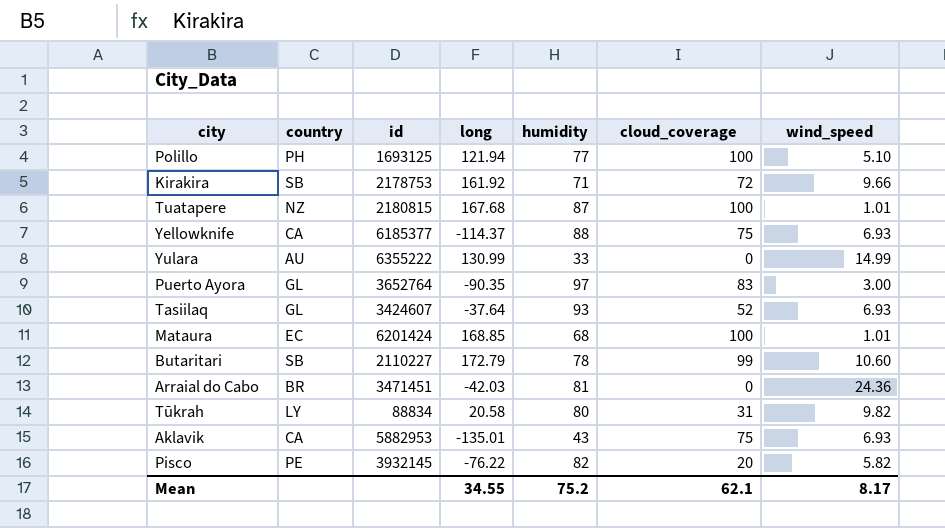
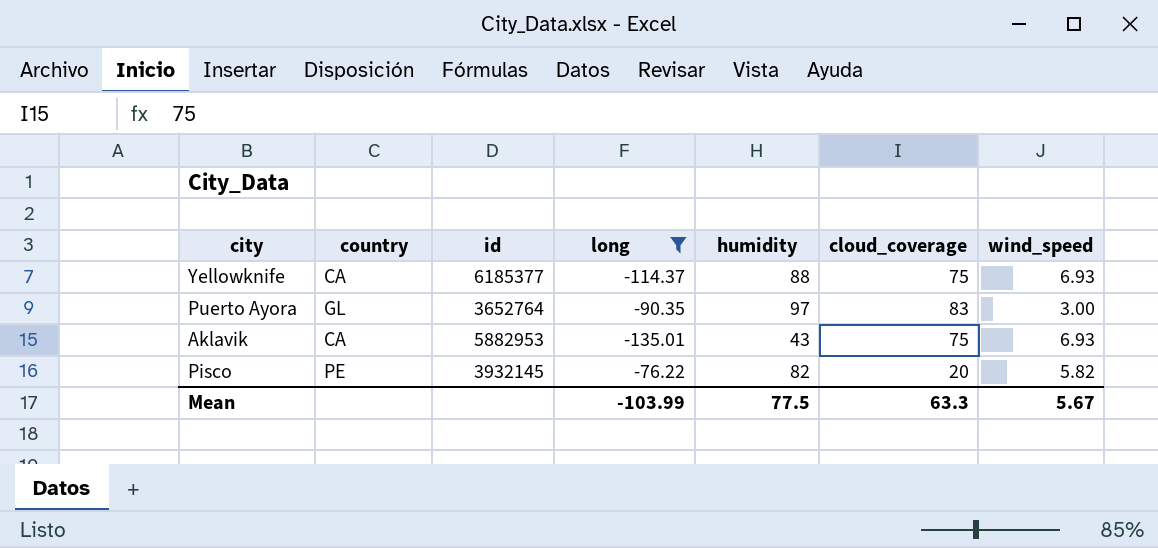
filter: none -> long <= -76.22
Mean | long: 34.55 -> -103.99
Mean | humidity: 75.2 -> 77.5
Mean | cloud_coverage: 62.1 -> 63.3
Mean | wind_speed: 8.17 -> 5.67

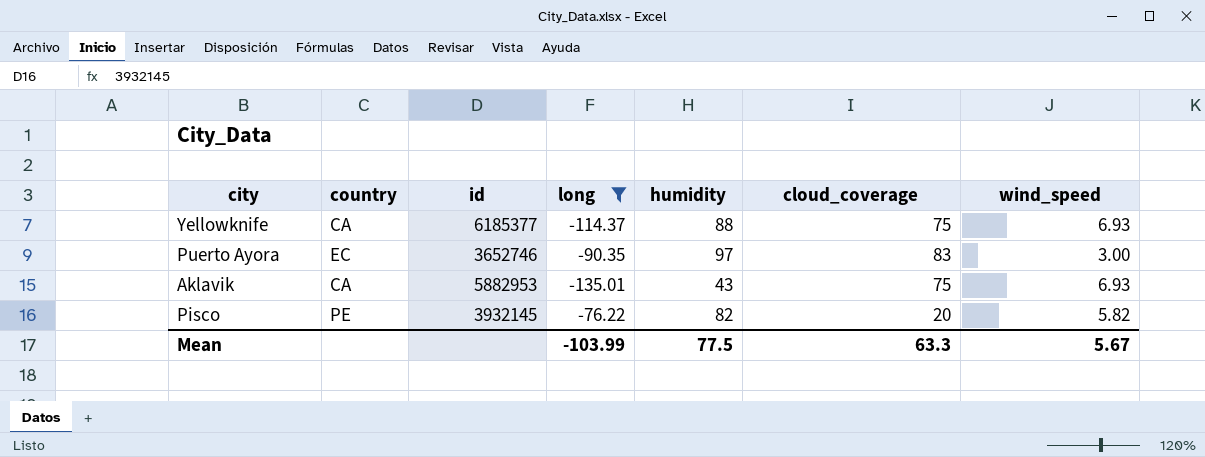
Puerto Ayora | country: GL -> EC
Puerto Ayora | id: 3652764 -> 3652746

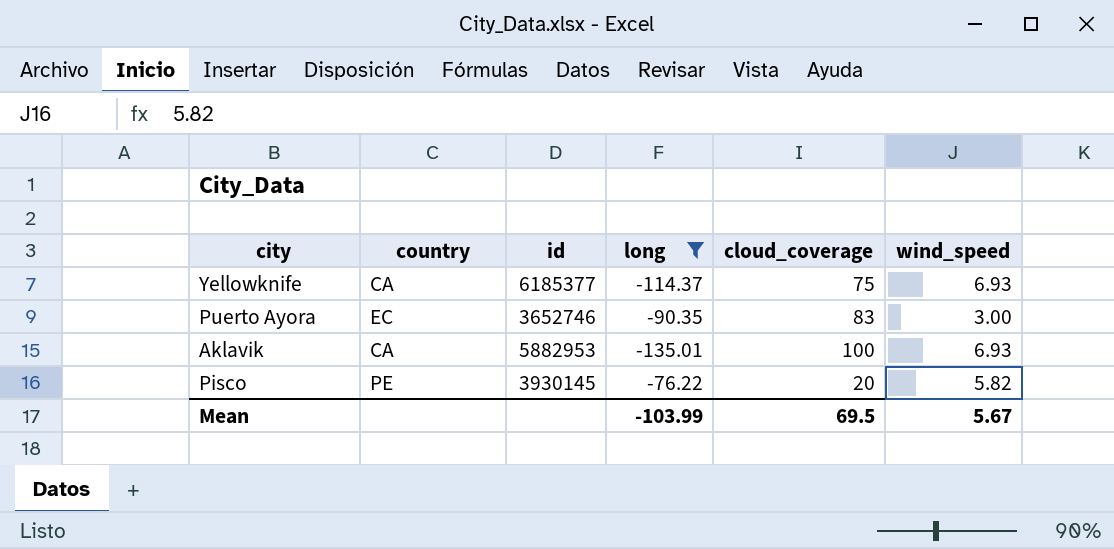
column humidity | position: 5 -> none
Aklavik | cloud_coverage: 75 -> 100
Pisco | id: 3932145 -> 3930145
Mean | cloud_coverage: 63.3 -> 69.5

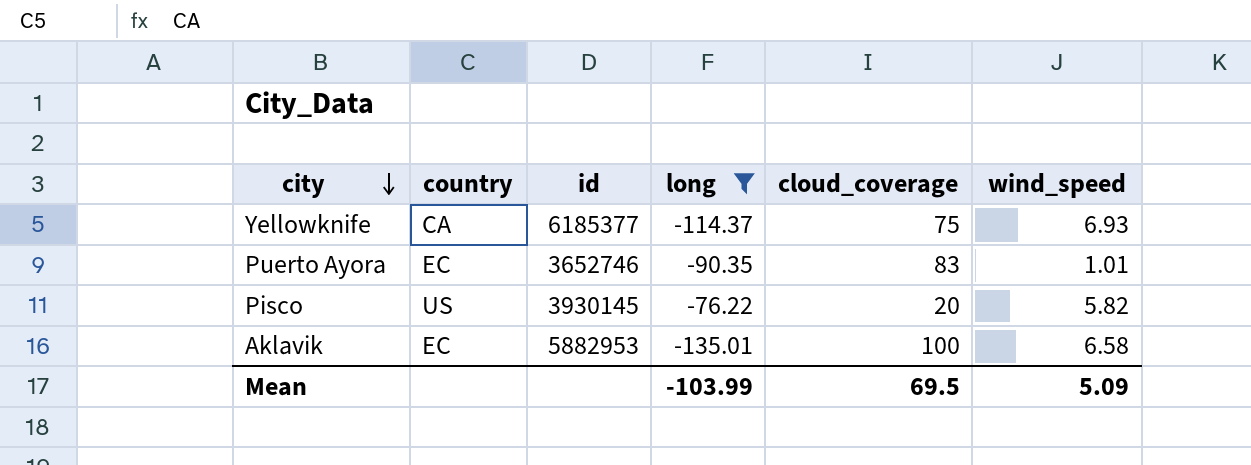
row order: none -> city descending
Puerto Ayora | wind_speed: 3.00 -> 1.01
Pisco | country: PE -> US
Aklavik | country: CA -> EC
Aklavik | wind_speed: 6.93 -> 6.58
Mean | wind_speed: 5.67 -> 5.09

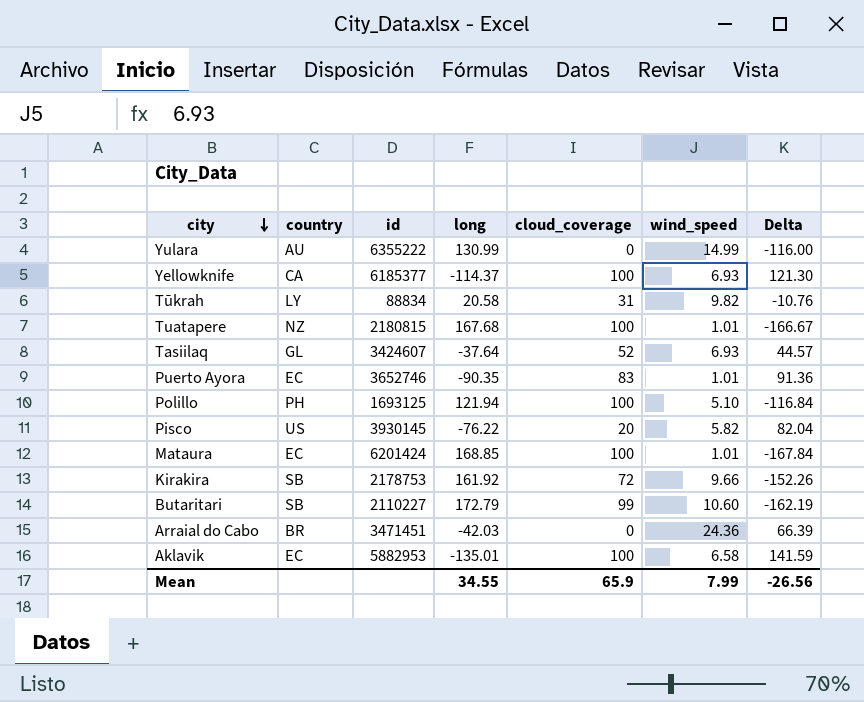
filter: long <= -76.22 -> none
column Delta | formula: none -> [wind_speed] - [long]
Yellowknife | cloud_coverage: 75 -> 100
Mean | long: -103.99 -> 34.55
Mean | cloud_coverage: 69.5 -> 65.9
Mean | wind_speed: 5.09 -> 7.99

